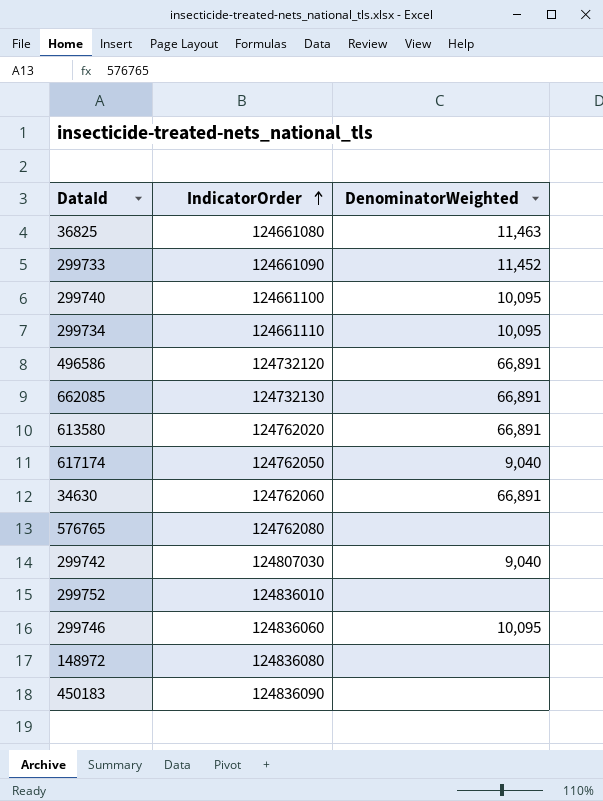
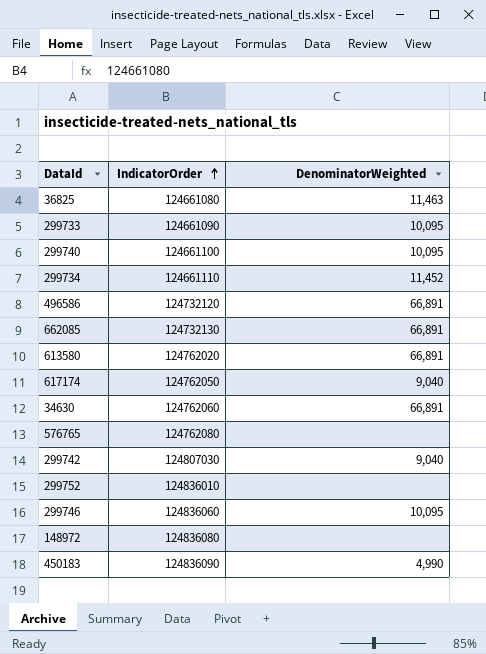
299733 | DenominatorWeighted: 11,452 -> 10,095
299734 | DenominatorWeighted: 10,095 -> 11,452
450183 | DenominatorWeighted: none -> 4,990

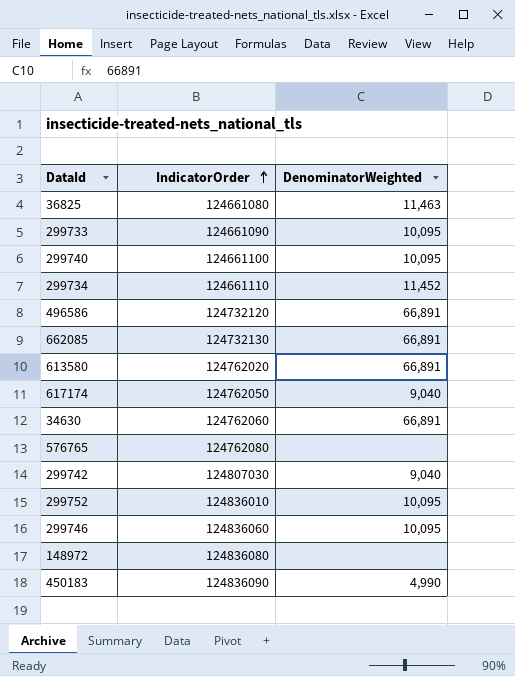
299752 | DenominatorWeighted: none -> 10,095

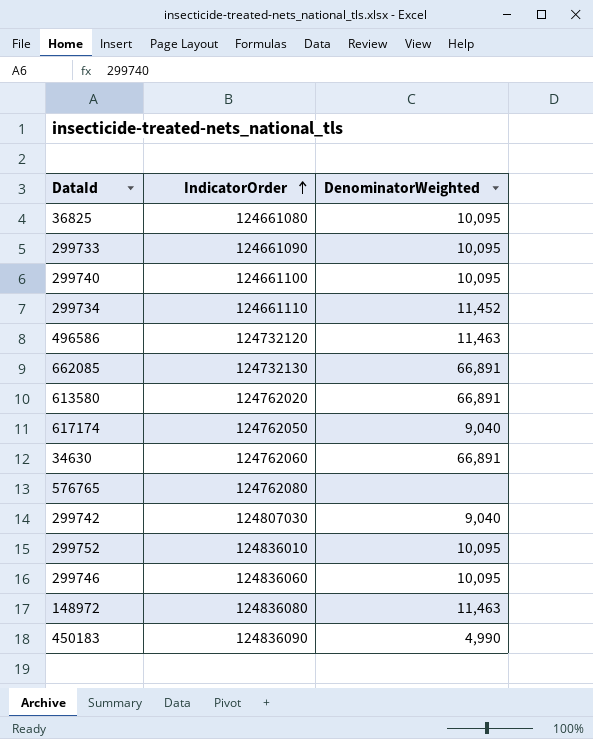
36825 | DenominatorWeighted: 11,463 -> 10,095
496586 | DenominatorWeighted: 66,891 -> 11,463
148972 | DenominatorWeighted: none -> 11,463

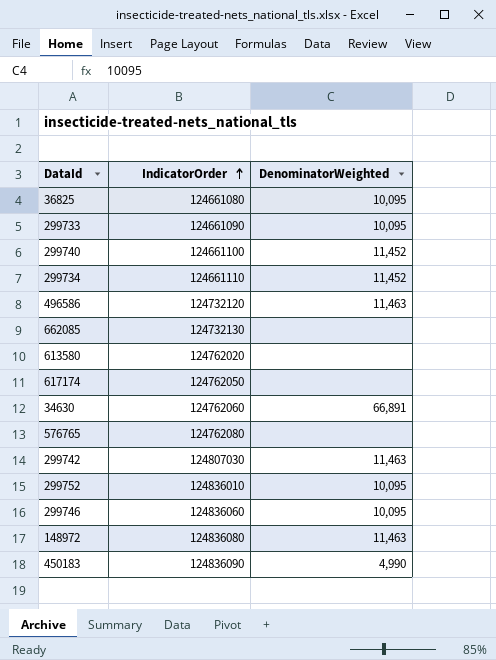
299740 | DenominatorWeighted: 10,095 -> 11,452
662085 | DenominatorWeighted: 66,891 -> none
613580 | DenominatorWeighted: 66,891 -> none
617174 | DenominatorWeighted: 9,040 -> none
299742 | DenominatorWeighted: 9,040 -> 11,463

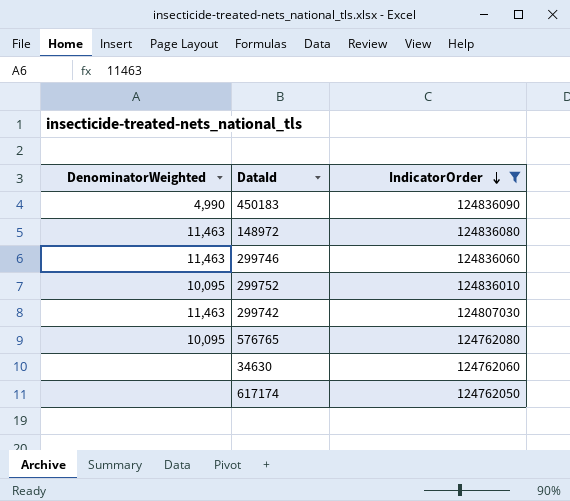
filter: none -> IndicatorOrder >= 124762050
row order: IndicatorOrder ascending -> IndicatorOrder descending
column DenominatorWeighted | position: 3 -> 1
299746 | DenominatorWeighted: 10,095 -> 11,463
576765 | DenominatorWeighted: none -> 10,095
34630 | DenominatorWeighted: 66,891 -> none

